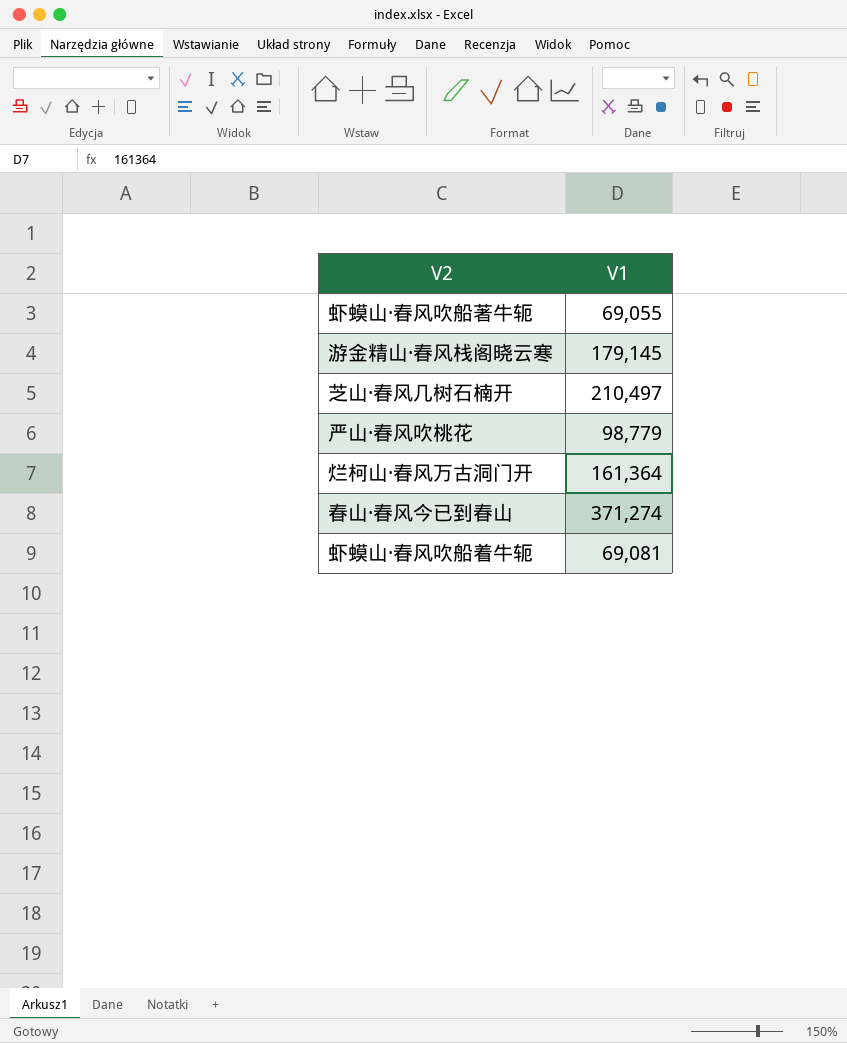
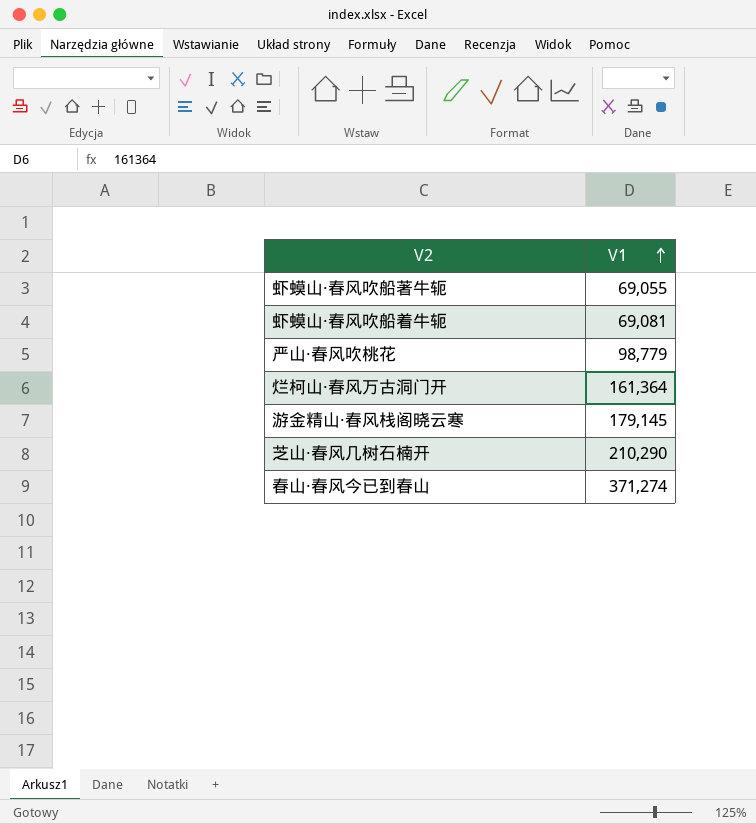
row order: none -> V1 ascending
芝山·春风几树石楠开 | V1: 210,497 -> 210,290

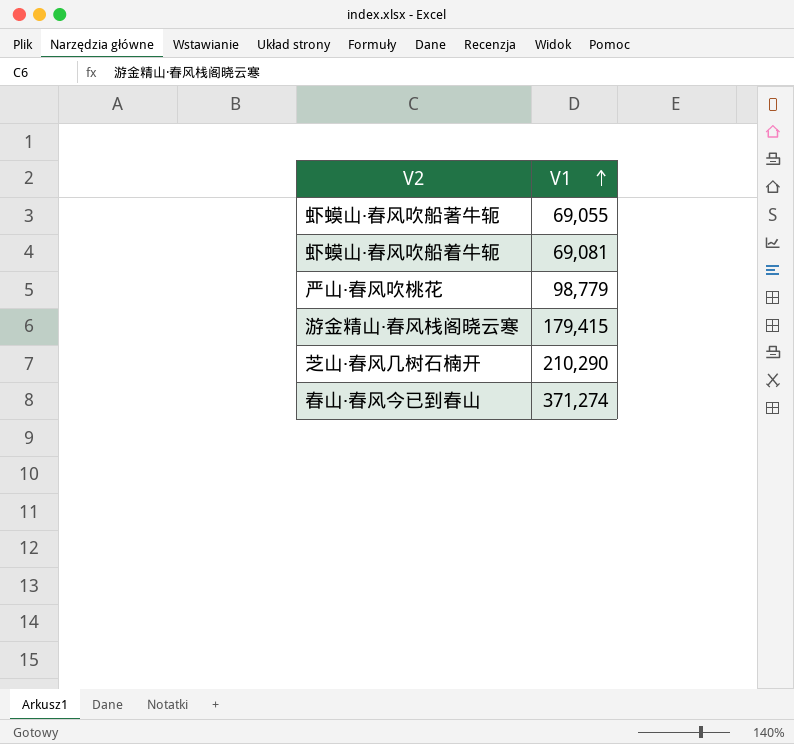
row 烂柯山·春风万古洞门开: 161,364 -> none
游金精山·春风栈阁晓云寒 | V1: 179,145 -> 179,415

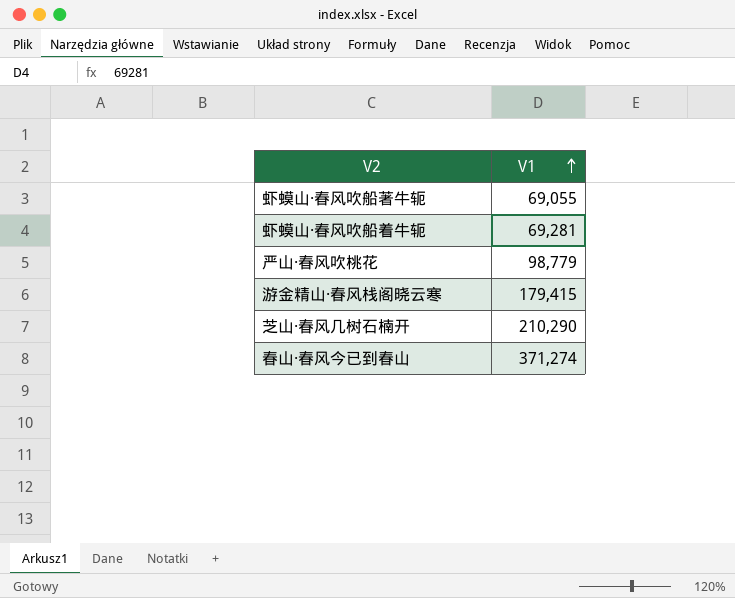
虾蟆山·春风吹船着牛轭 | V1: 69,081 -> 69,281

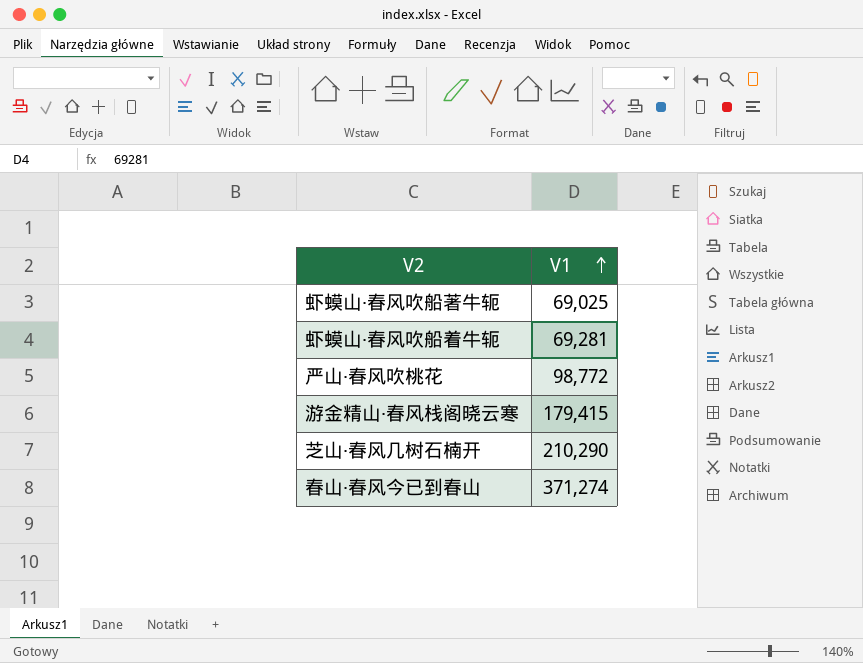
虾蟆山·春风吹船著牛轭 | V1: 69,055 -> 69,025
严山·春风吹桃花 | V1: 98,779 -> 98,772

